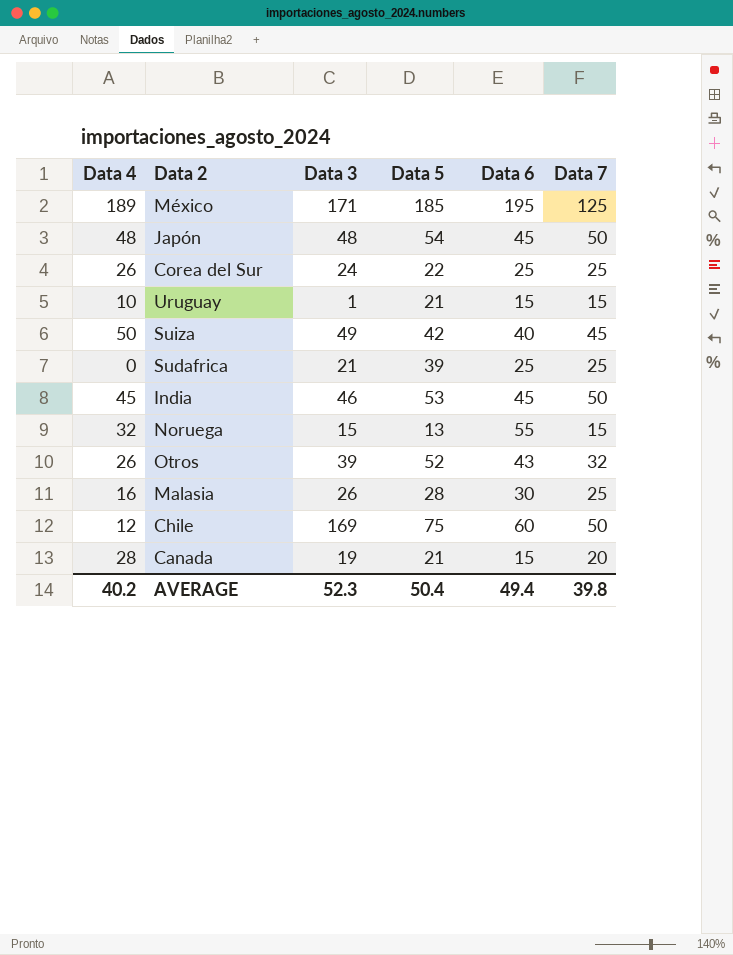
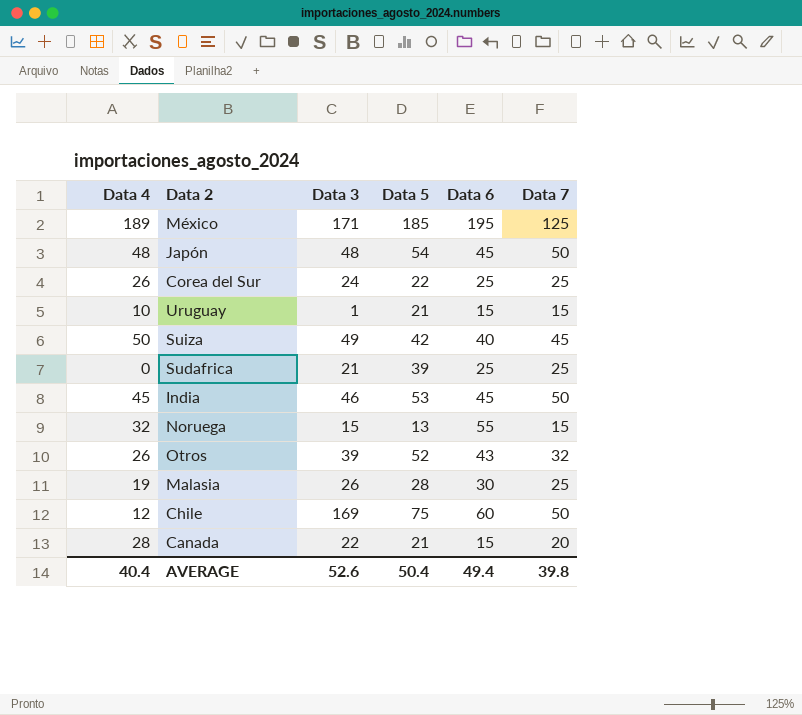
Malasia | Data 4: 16 -> 19
Canada | Data 3: 19 -> 22
AVERAGE | Data 4: 40.2 -> 40.4
AVERAGE | Data 3: 52.3 -> 52.6

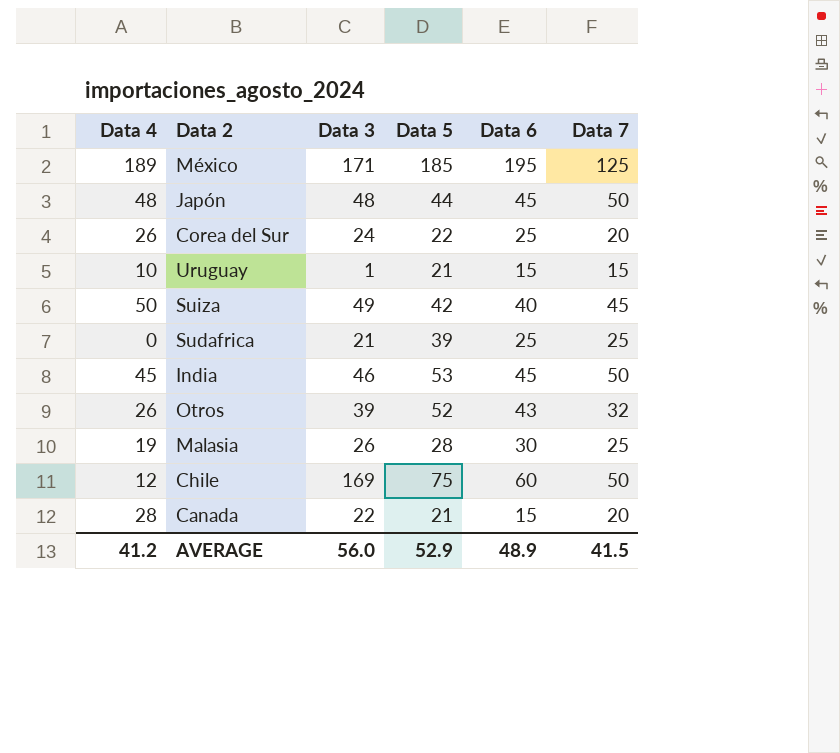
row Noruega: 32 | 15 | 13 | 55 | 15 -> none
Japón | Data 5: 54 -> 44
Corea del Sur | Data 7: 25 -> 20
AVERAGE | Data 4: 40.4 -> 41.2
AVERAGE | Data 3: 52.6 -> 56.0
AVERAGE | Data 5: 50.4 -> 52.9
AVERAGE | Data 6: 49.4 -> 48.9
AVERAGE | Data 7: 39.8 -> 41.5

